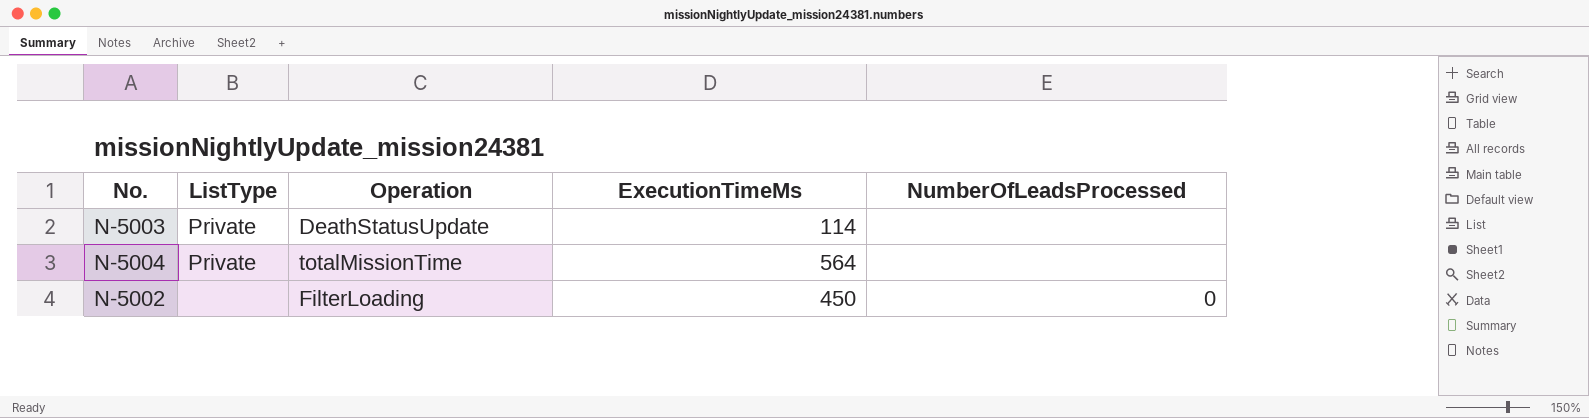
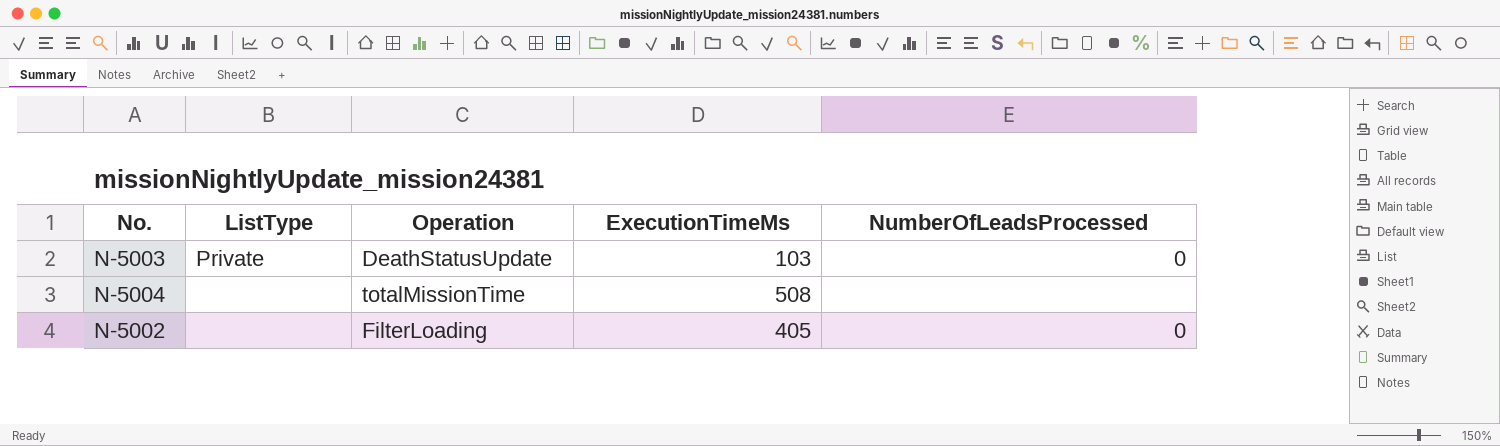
N-5003 | ExecutionTimeMs: 114 -> 103
N-5003 | NumberOfLeadsProcessed: none -> 0
N-5004 | ListType: Private -> none
N-5004 | ExecutionTimeMs: 564 -> 508
N-5002 | ExecutionTimeMs: 450 -> 405

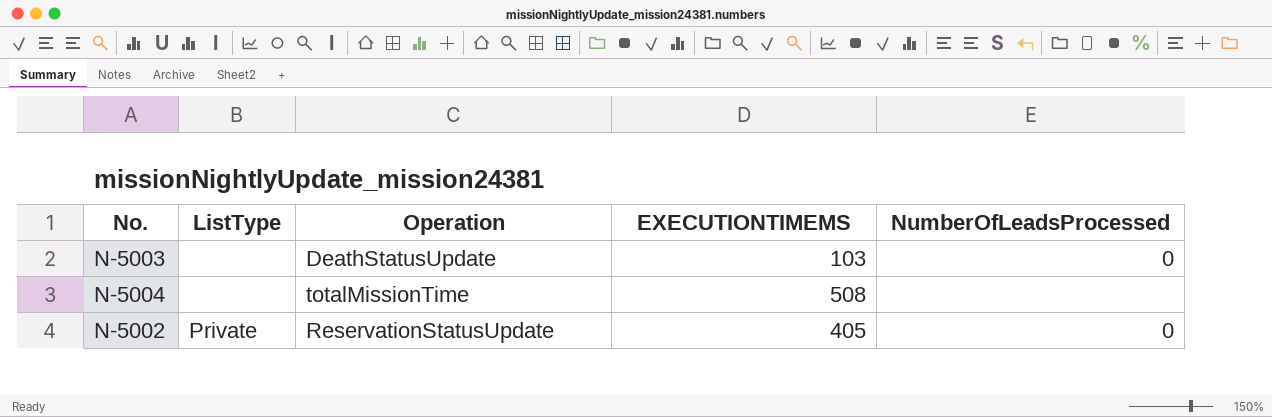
column name: ExecutionTimeMs -> EXECUTIONTIMEMS
N-5003 | ListType: Private -> none
N-5002 | ListType: none -> Private
N-5002 | Operation: FilterLoading -> ReservationStatusUpdate

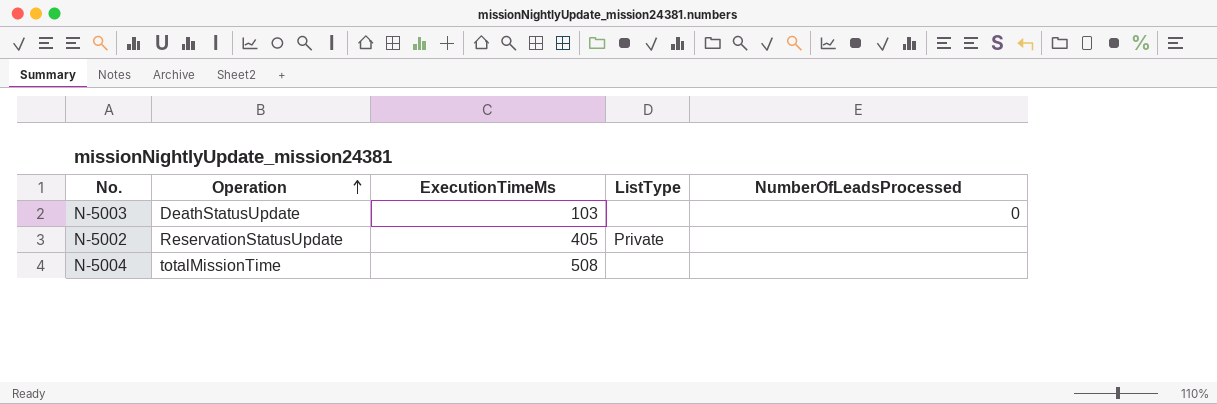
row order: none -> Operation ascending
column name: EXECUTIONTIMEMS -> ExecutionTimeMs
column ListType | position: 2 -> 4
N-5002 | NumberOfLeadsProcessed: 0 -> none

